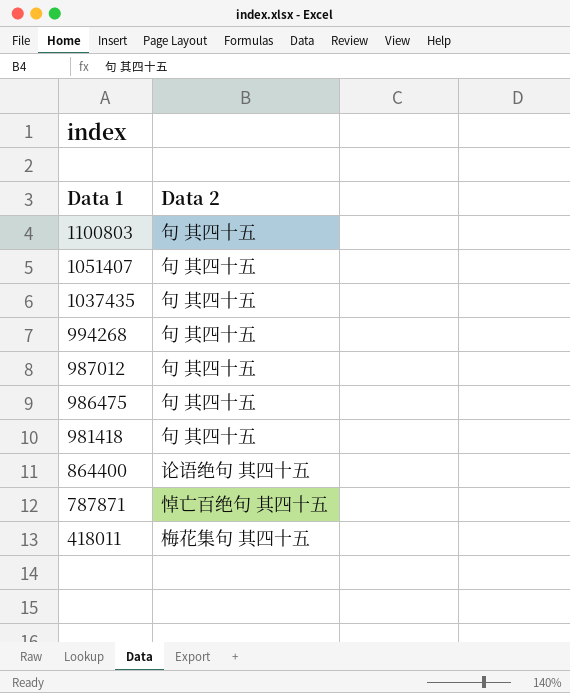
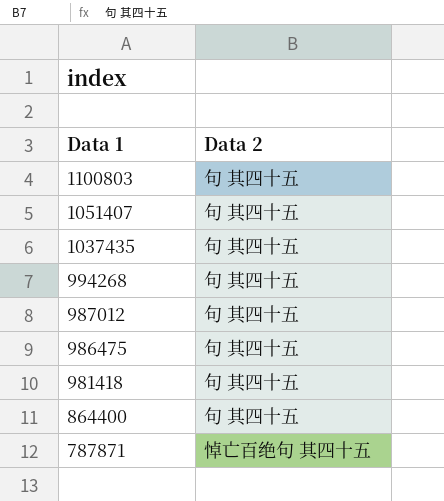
row 418011: 梅花集句 其四十五 -> none
864400 | Data 2: 论语绝句 其四十五 -> 句 其四十五

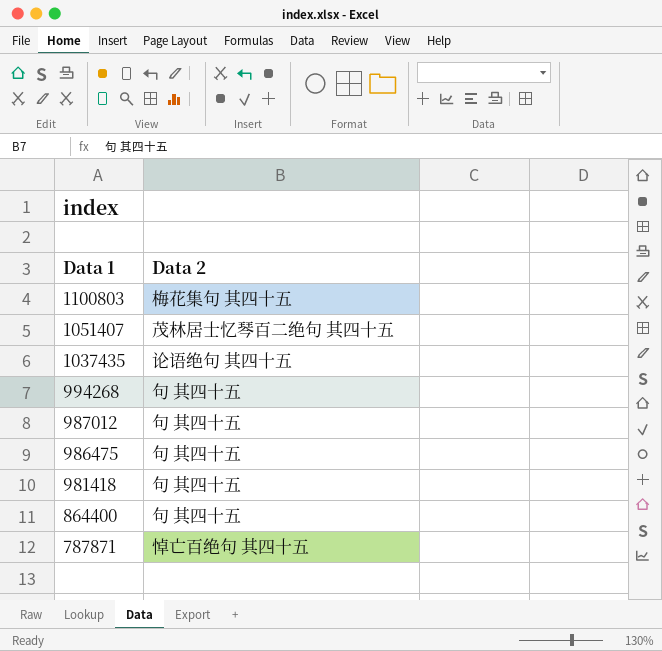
1100803 | Data 2: 句 其四十五 -> 梅花集句 其四十五
1051407 | Data 2: 句 其四十五 -> 茂林居士忆琴百二绝句 其四十五
1037435 | Data 2: 句 其四十五 -> 论语绝句 其四十五

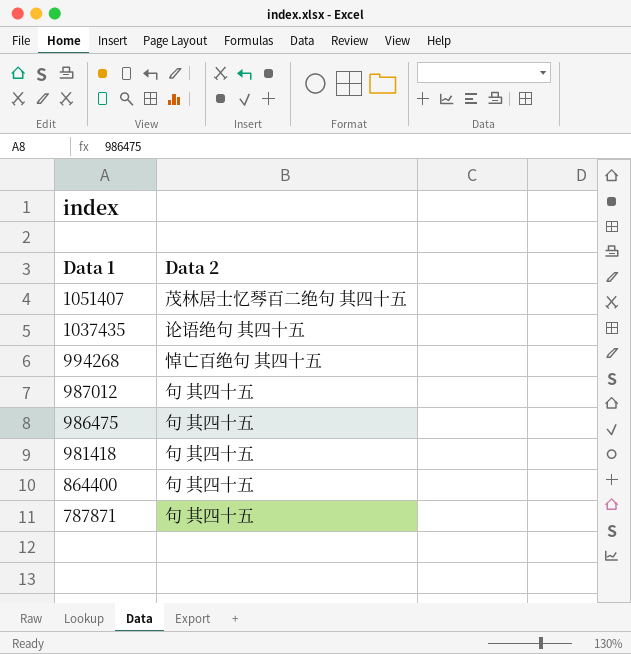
row 1100803: 梅花集句 其四十五 -> none
994268 | Data 2: 句 其四十五 -> 悼亡百绝句 其四十五
787871 | Data 2: 悼亡百绝句 其四十五 -> 句 其四十五

